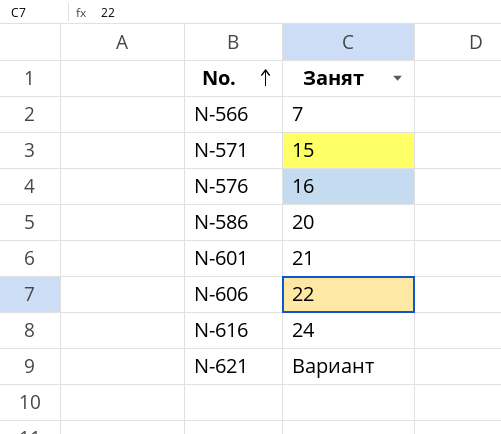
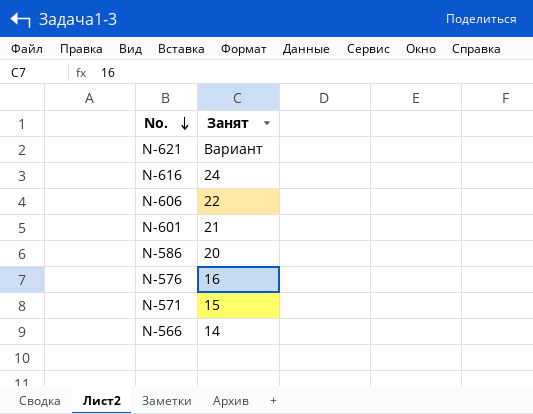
row order: No. ascending -> No. descending
N-566 | Занят: 7 -> 14

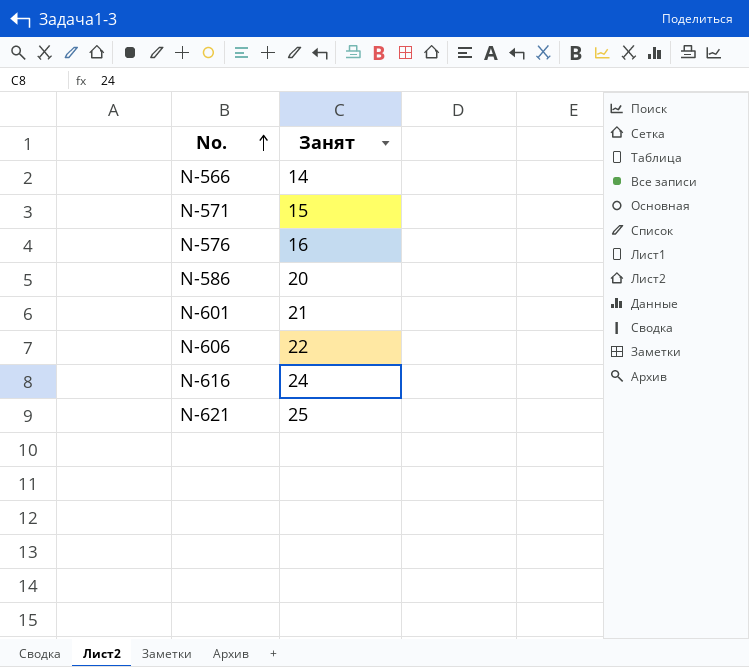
row order: No. descending -> No. ascending
N-621 | Занят: Вариант -> 25

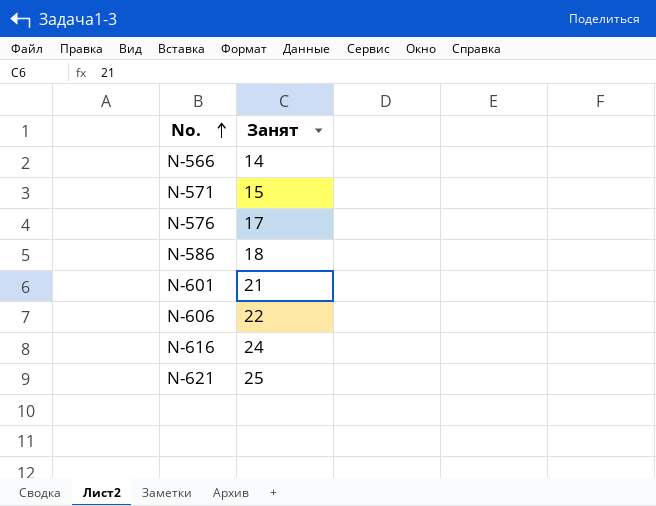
N-576 | Занят: 16 -> 17
N-586 | Занят: 20 -> 18

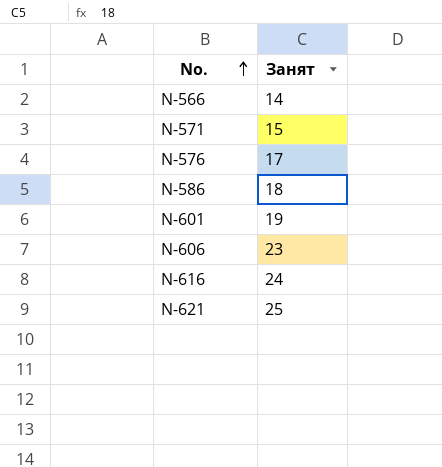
N-601 | Занят: 21 -> 19
N-606 | Занят: 22 -> 23

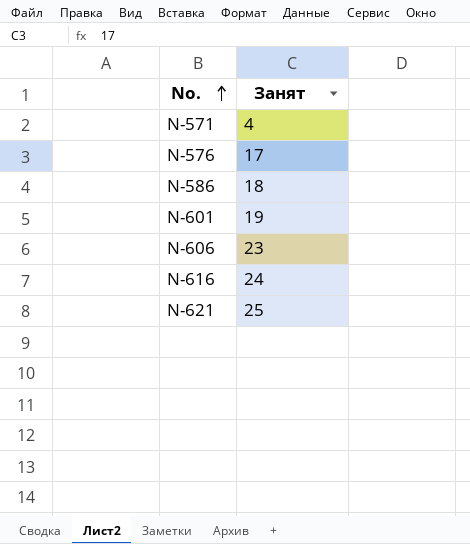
row N-566: 14 -> none
N-571 | Занят: 15 -> 4

